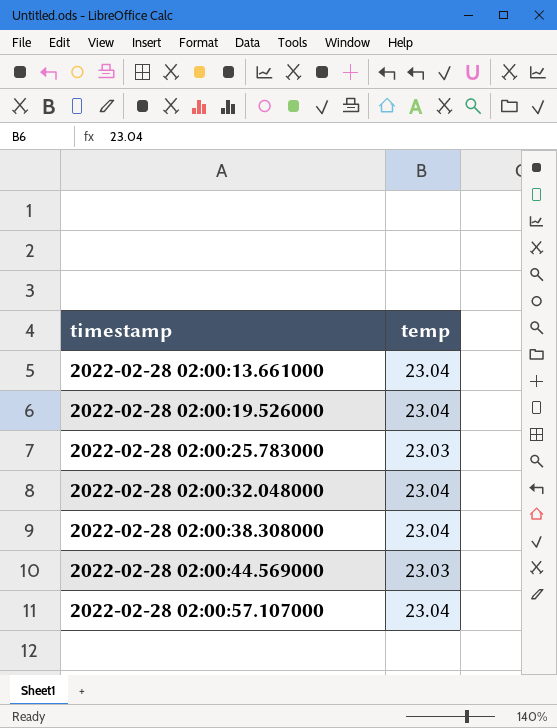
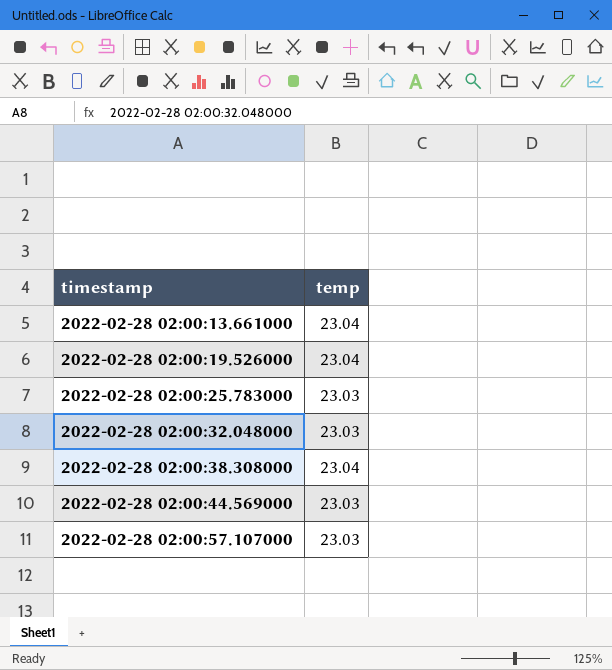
2022-02-28 02:00:32.048000 | temp: 23.04 -> 23.03
2022-02-28 02:00:57.107000 | temp: 23.04 -> 23.03

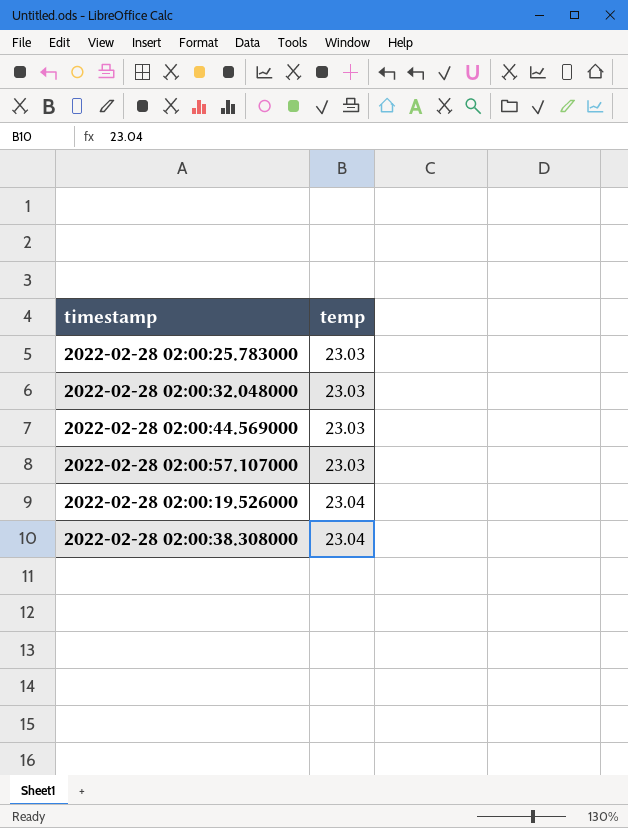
row order: timestamp ascending -> temp ascending
row 2022-02-28 02:00:13.661000: 23.04 -> none

